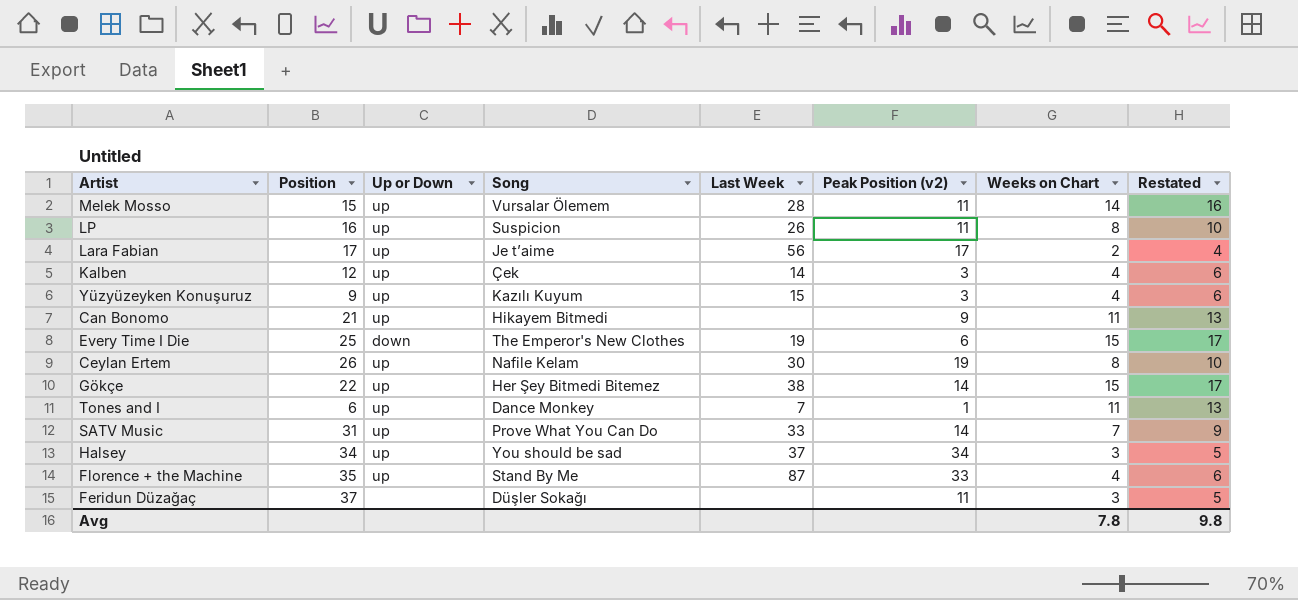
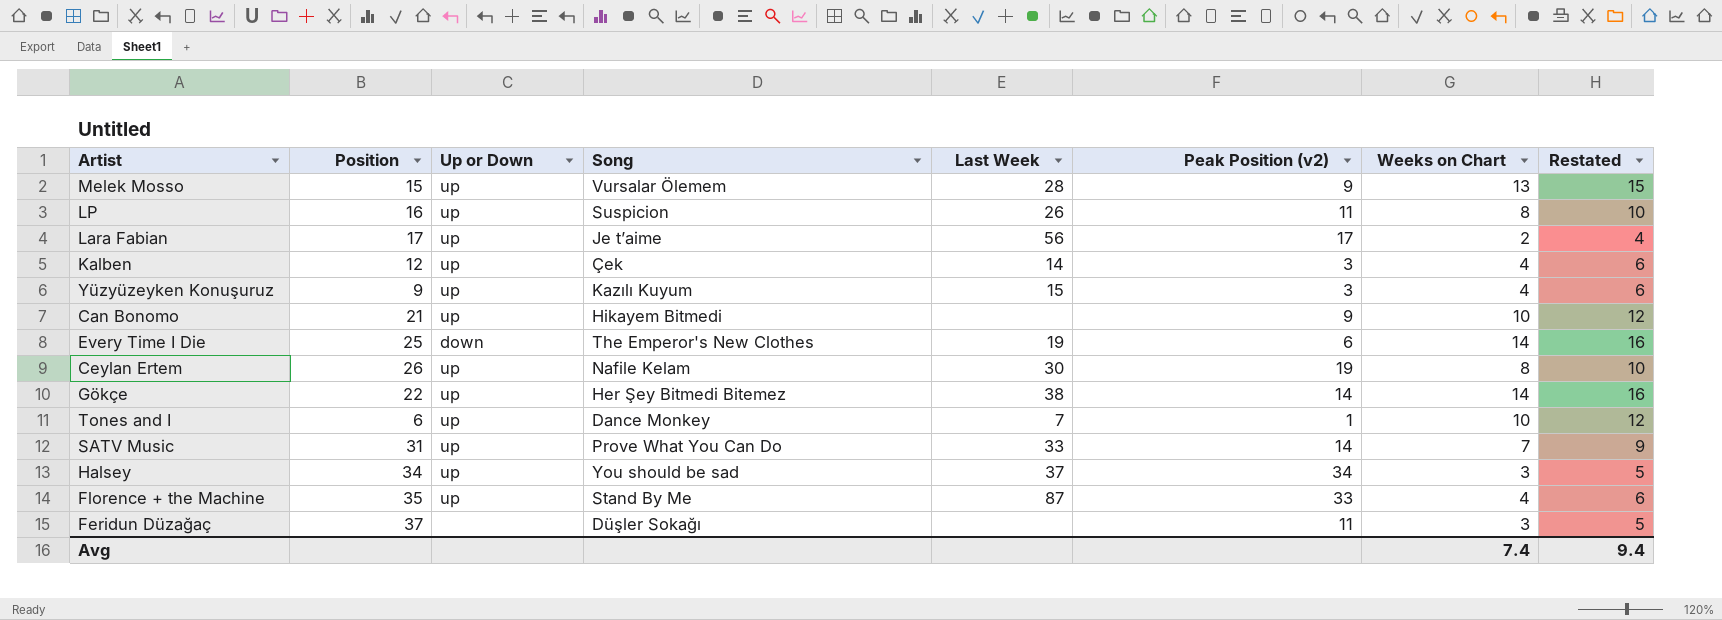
Melek Mosso | Peak Position (v2): 11 -> 9
Melek Mosso | Weeks on Chart: 14 -> 13
Melek Mosso | Restated: 16 -> 15
Can Bonomo | Weeks on Chart: 11 -> 10
Can Bonomo | Restated: 13 -> 12
Every Time I Die | Weeks on Chart: 15 -> 14
Every Time I Die | Restated: 17 -> 16
Gökçe | Weeks on Chart: 15 -> 14
Gökçe | Restated: 17 -> 16
Tones and I | Weeks on Chart: 11 -> 10
Tones and I | Restated: 13 -> 12
Avg | Weeks on Chart: 7.8 -> 7.4
Avg | Restated: 9.8 -> 9.4

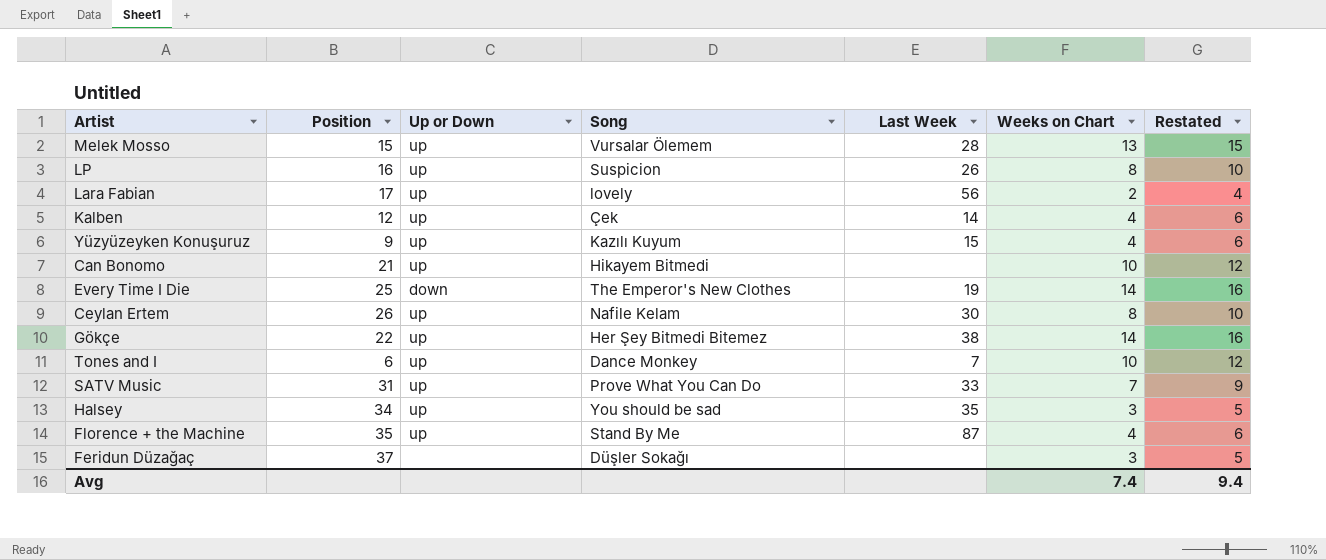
column Peak Position (v2) | position: 6 -> none
Lara Fabian | Song: Je t’aime -> lovely
Halsey | Last Week: 37 -> 35

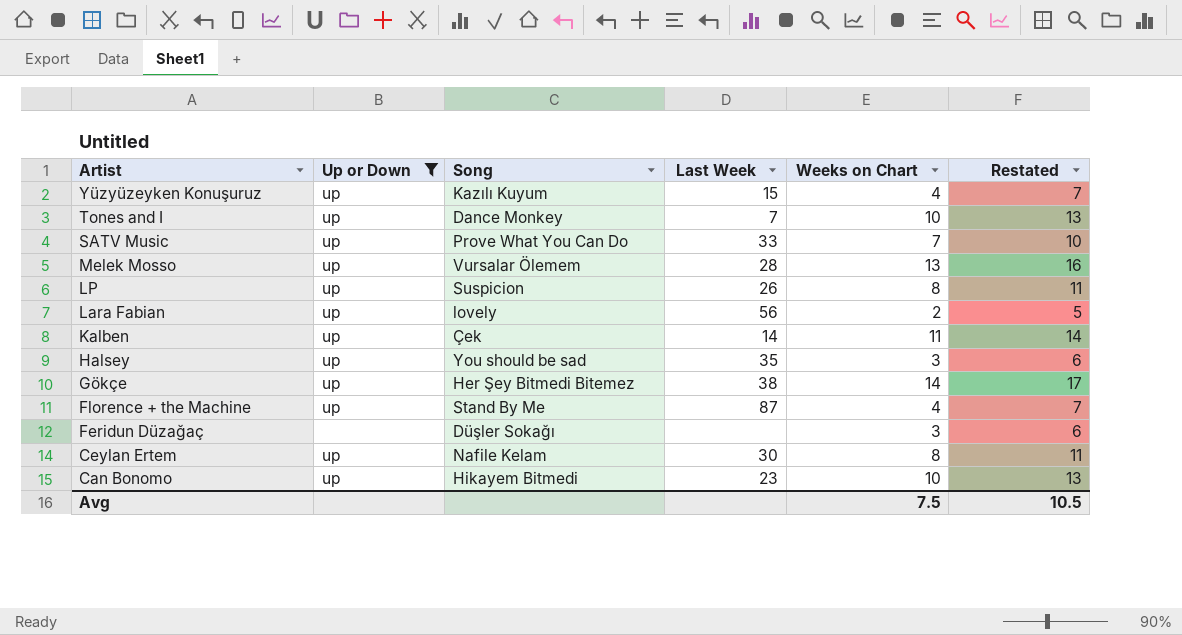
filter: none -> Up or Down != down
row order: none -> Artist descending
column Position | position: 2 -> none
column Restated | formula: [Weeks on Chart] + 2 -> [Weeks on Chart] + 3
Kalben | Weeks on Chart: 4 -> 11
Can Bonomo | Last Week: none -> 23
Avg | Weeks on Chart: 7.4 -> 7.5
Avg | Restated: 9.4 -> 10.5

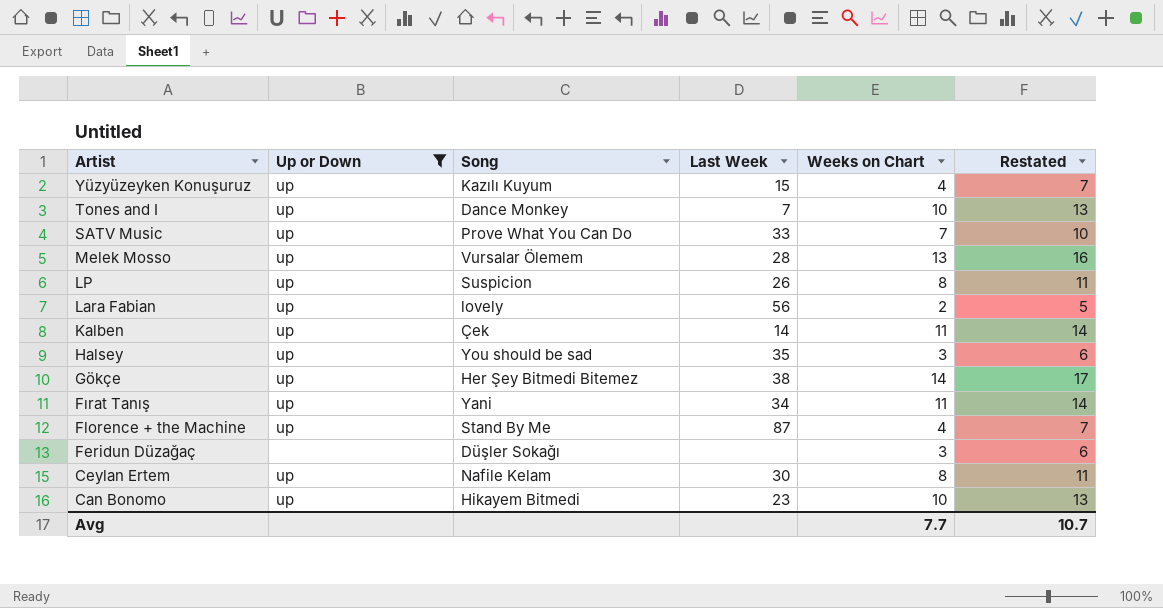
row Fırat Tanış: none -> up | Yani | 34 | 11 | 14
Avg | Weeks on Chart: 7.5 -> 7.7
Avg | Restated: 10.5 -> 10.7

